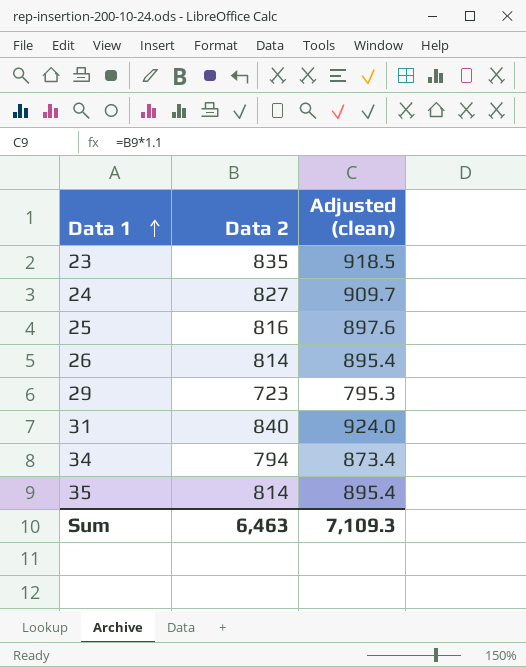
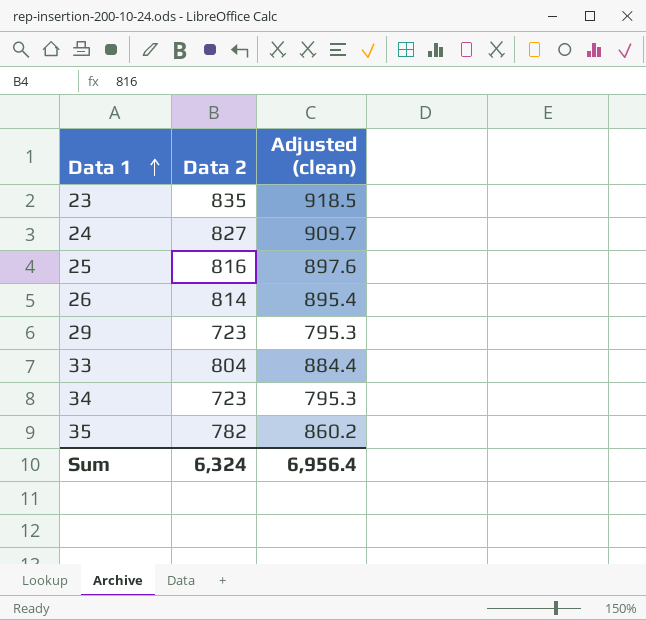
row 31: 840 | 924.0 -> none
row 33: none -> 804 | 884.4
34 | Data 2: 794 -> 723
34 | Adjusted (clean): 873.4 -> 795.3
35 | Data 2: 814 -> 782
35 | Adjusted (clean): 895.4 -> 860.2
Sum | Data 2: 6,463 -> 6,324
Sum | Adjusted (clean): 7,109.3 -> 6,956.4

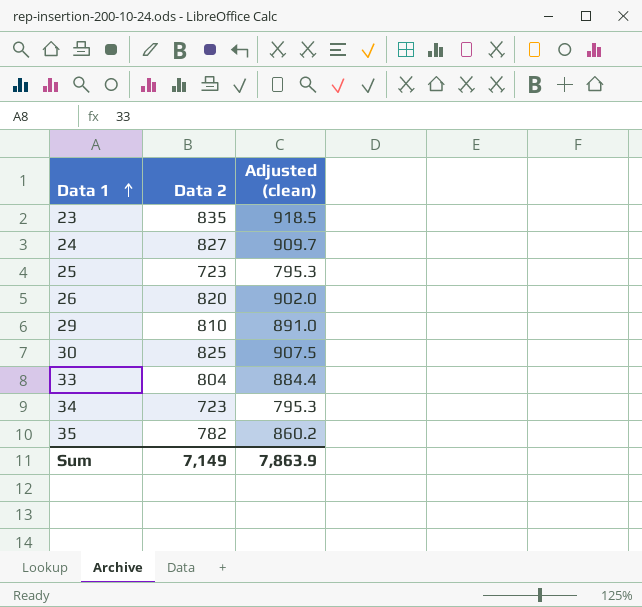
25 | Data 2: 816 -> 723
25 | Adjusted (clean): 897.6 -> 795.3
26 | Data 2: 814 -> 820
26 | Adjusted (clean): 895.4 -> 902.0
29 | Data 2: 723 -> 810
29 | Adjusted (clean): 795.3 -> 891.0
row 30: none -> 825 | 907.5
Sum | Data 2: 6,324 -> 7,149
Sum | Adjusted (clean): 6,956.4 -> 7,863.9

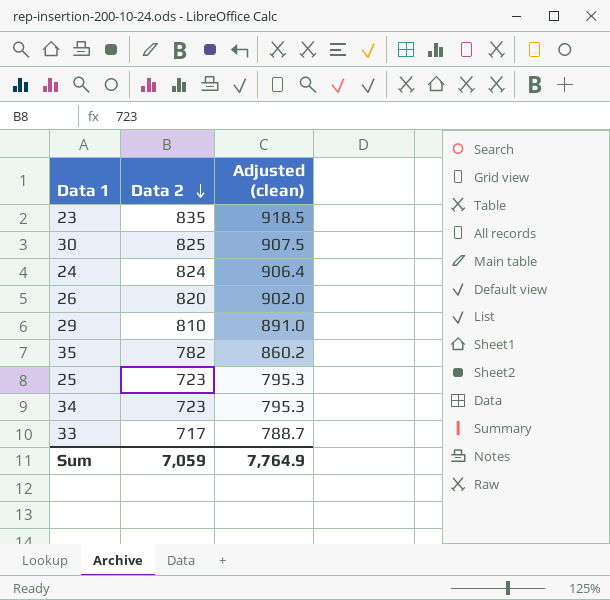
row order: Data 1 ascending -> Data 2 descending
24 | Data 2: 827 -> 824
24 | Adjusted (clean): 909.7 -> 906.4
33 | Data 2: 804 -> 717
33 | Adjusted (clean): 884.4 -> 788.7
Sum | Data 2: 7,149 -> 7,059
Sum | Adjusted (clean): 7,863.9 -> 7,764.9

